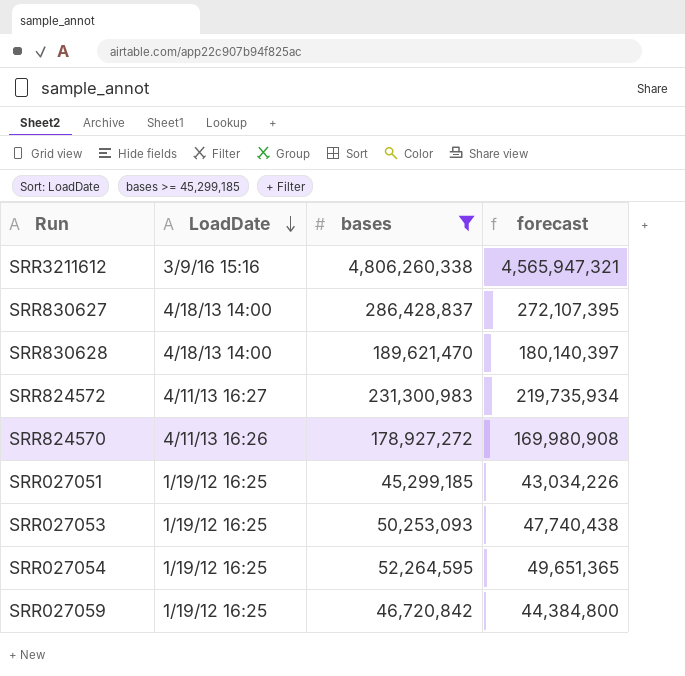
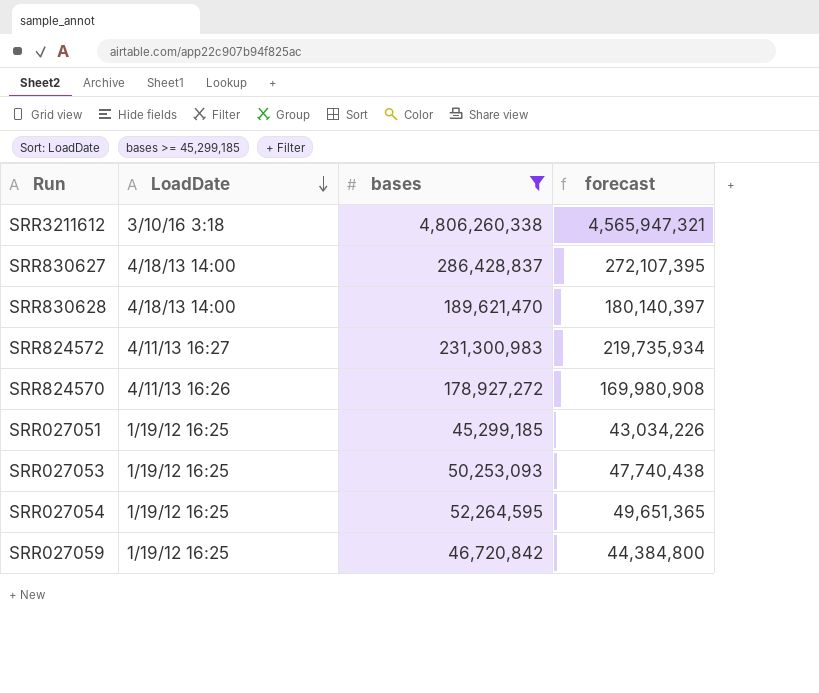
SRR3211612 | LoadDate: 3/9/16 15:16 -> 3/10/16 3:18

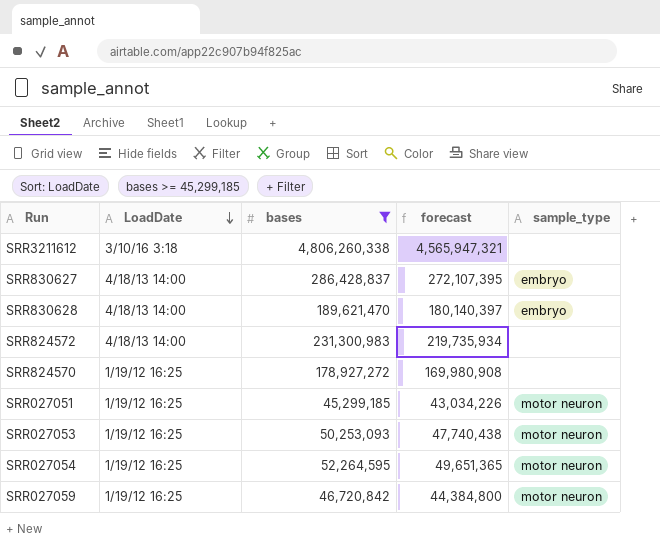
column sample_type | position: none -> 5
SRR824572 | LoadDate: 4/11/13 16:27 -> 4/18/13 14:00
SRR824570 | LoadDate: 4/11/13 16:26 -> 1/19/12 16:25

